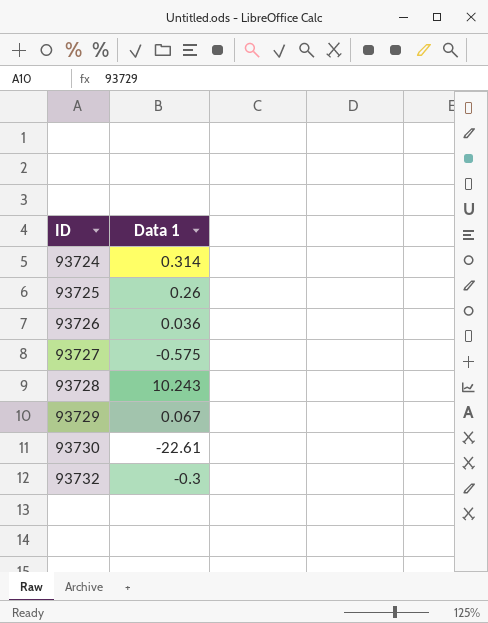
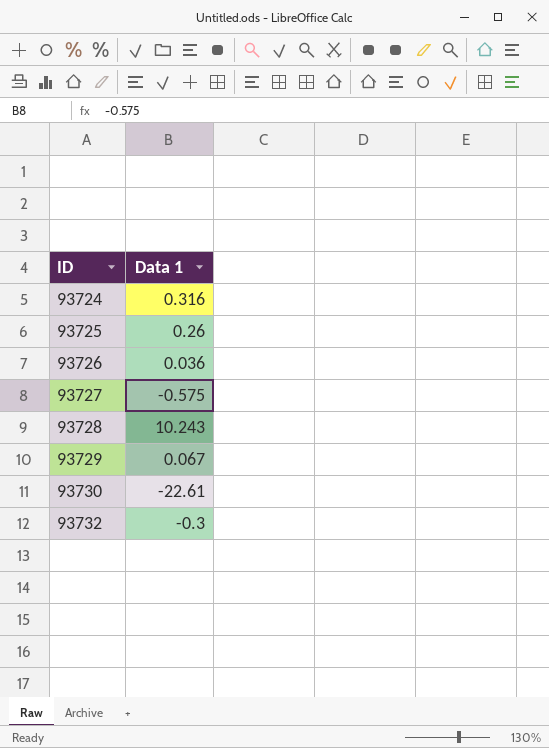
93724 | Data 1: 0.314 -> 0.316

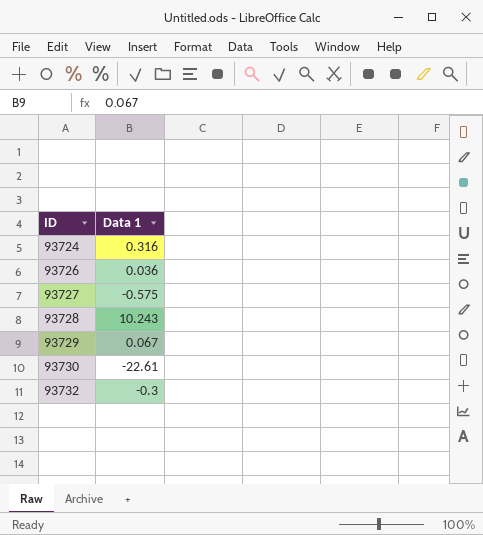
row 93725: 0.26 -> none

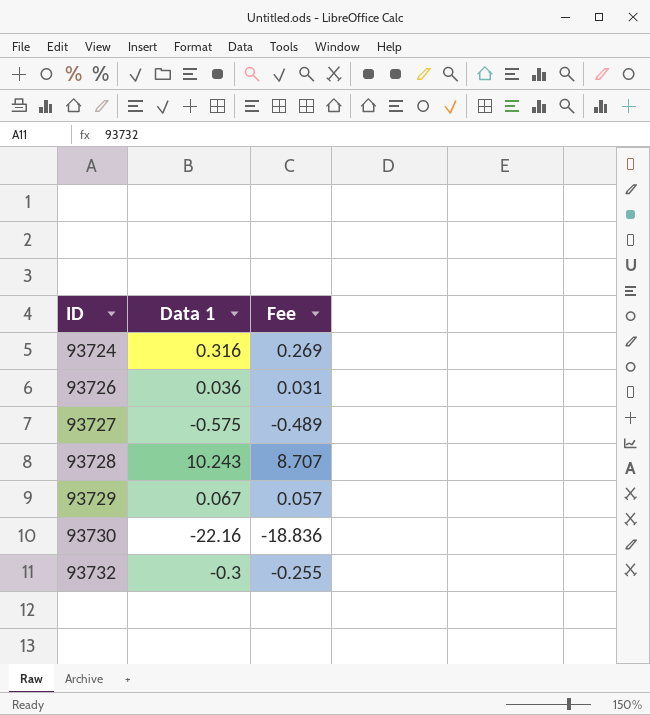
column Fee | formula: none -> [Data 1] * 0.85
93730 | Data 1: -22.61 -> -22.16

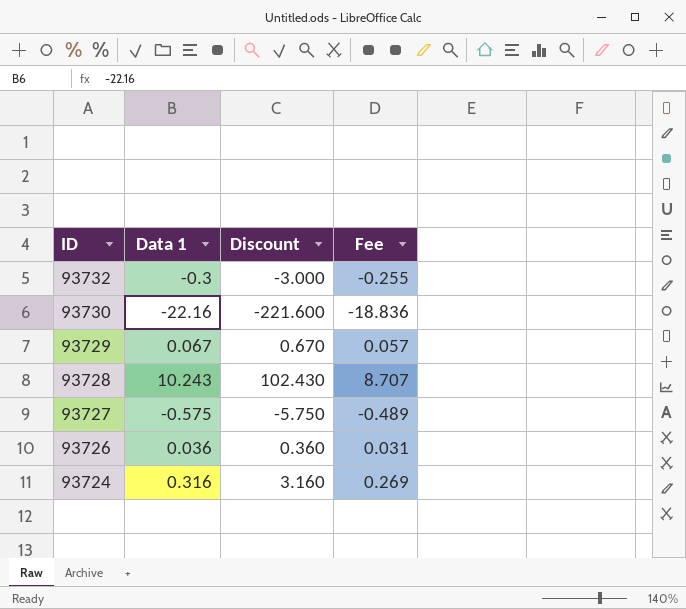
row order: ID ascending -> ID descending
column Discount | formula: none -> [Data 1] * 10

